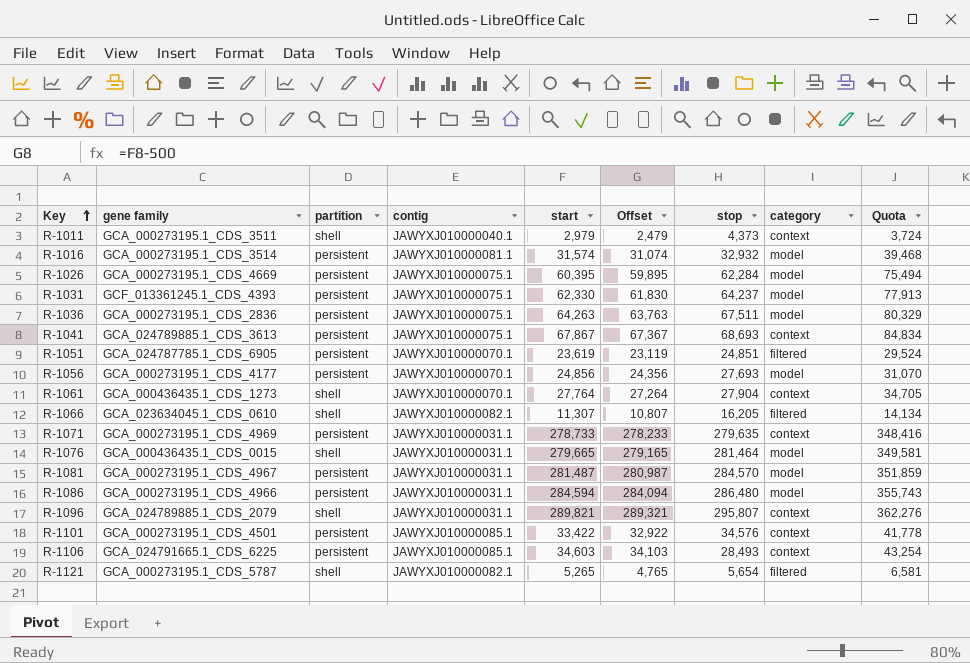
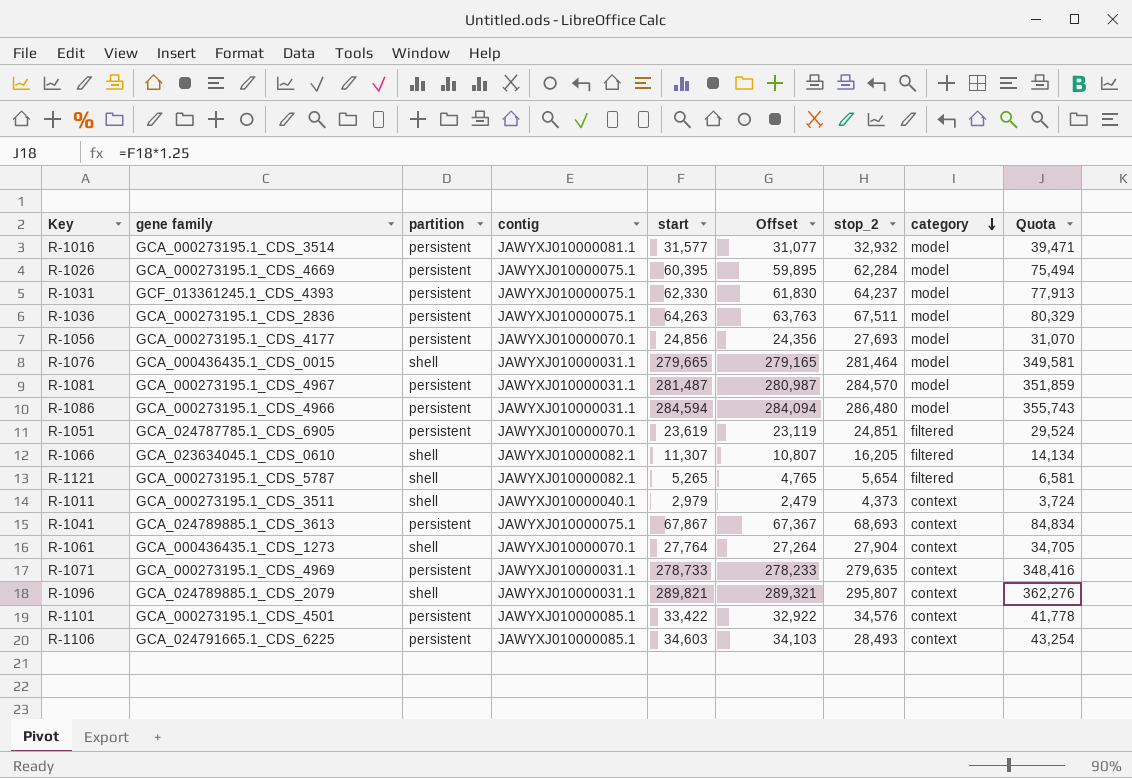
row order: Key ascending -> category descending
column name: stop -> stop_2
R-1016 | start: 31,574 -> 31,577
R-1016 | Offset: 31,074 -> 31,077
R-1016 | Quota: 39,468 -> 39,471

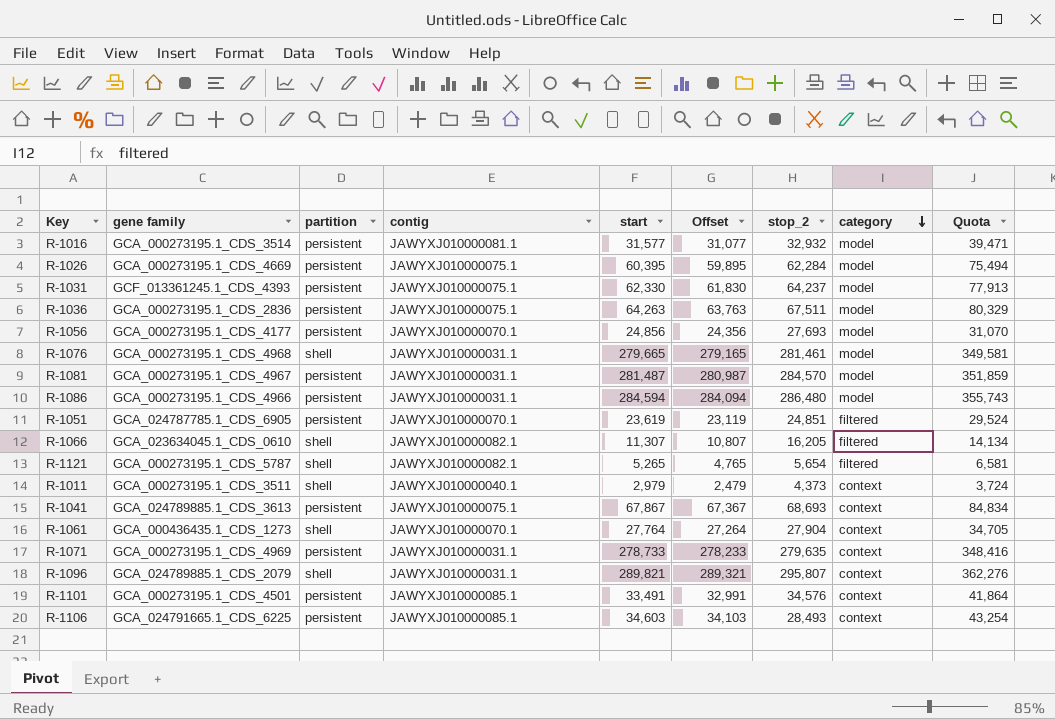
R-1076 | gene family: GCA_000436435.1_CDS_0015 -> GCA_000273195.1_CDS_4968
R-1076 | stop_2: 281,464 -> 281,461
R-1101 | start: 33,422 -> 33,491
R-1101 | Offset: 32,922 -> 32,991
R-1101 | Quota: 41,778 -> 41,864

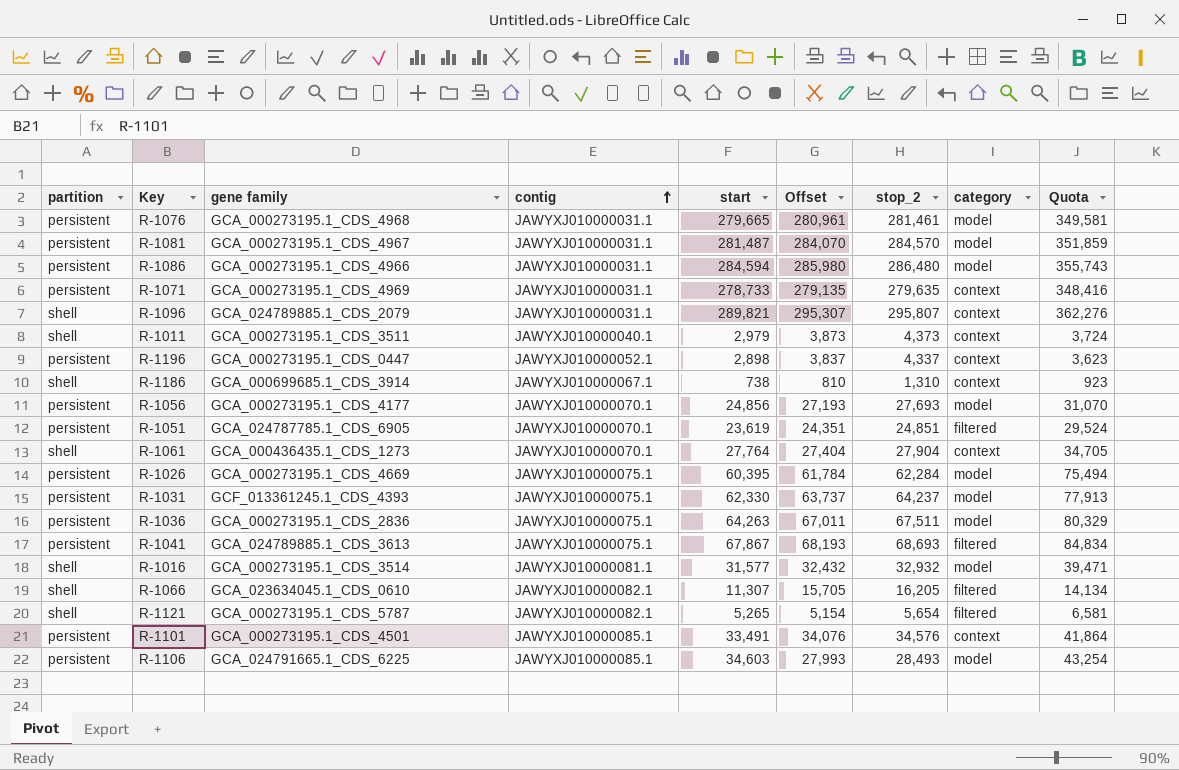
row order: category descending -> contig ascending
column partition | position: 3 -> 1
column Offset | formula: [start] - 500 -> [stop_2] - 500
R-1076 | partition: shell -> persistent
row R-1196: none -> persistent | GCA_000273195.1_CDS_0447 | JAWYXJ010000052.1 | 2,898 | 3,837 | 4,337 | context | 3,623
row R-1186: none -> shell | GCA_000699685.1_CDS_3914 | JAWYXJ010000067.1 | 738 | 810 | 1,310 | context | 923
R-1041 | category: context -> filtered
R-1016 | partition: persistent -> shell
R-1106 | category: context -> model

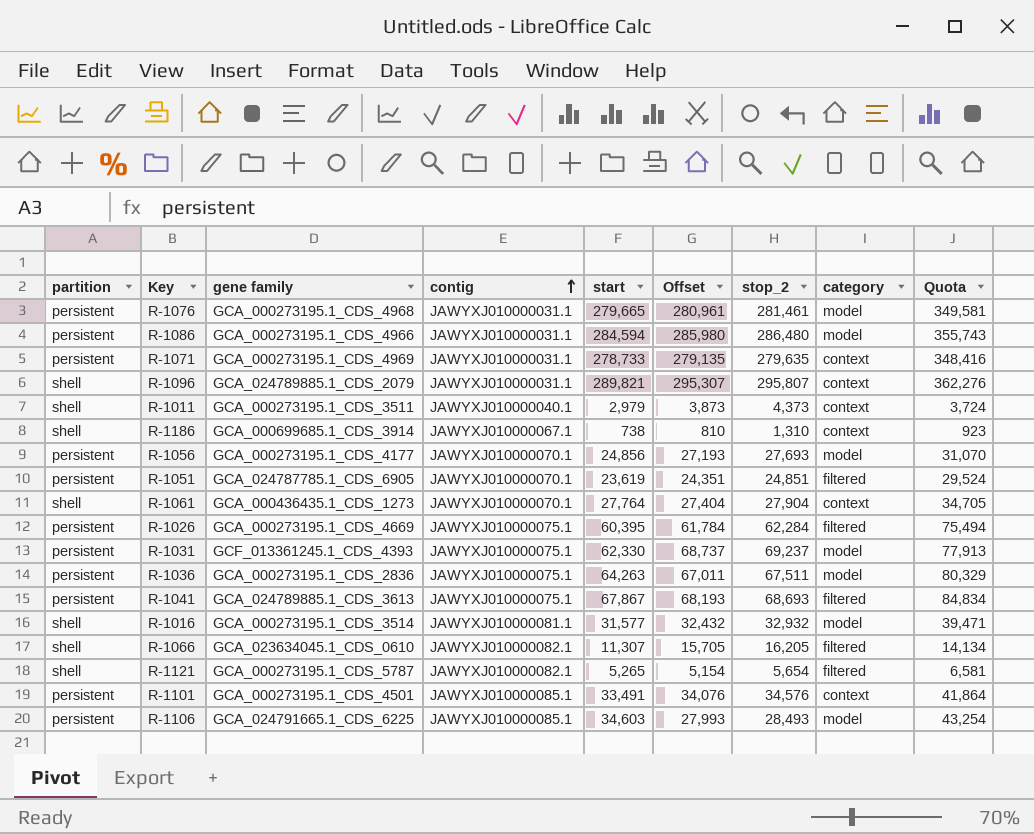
row R-1081: persistent | GCA_000273195.1_CDS_4967 | JAWYXJ010000031.1 | 281,487 | 284,070 | 284,570 | model | 351,859 -> none
row R-1196: persistent | GCA_000273195.1_CDS_0447 | JAWYXJ010000052.1 | 2,898 | 3,837 | 4,337 | context | 3,623 -> none
R-1026 | category: model -> filtered
R-1031 | Offset: 63,737 -> 68,737
R-1031 | stop_2: 64,237 -> 69,237

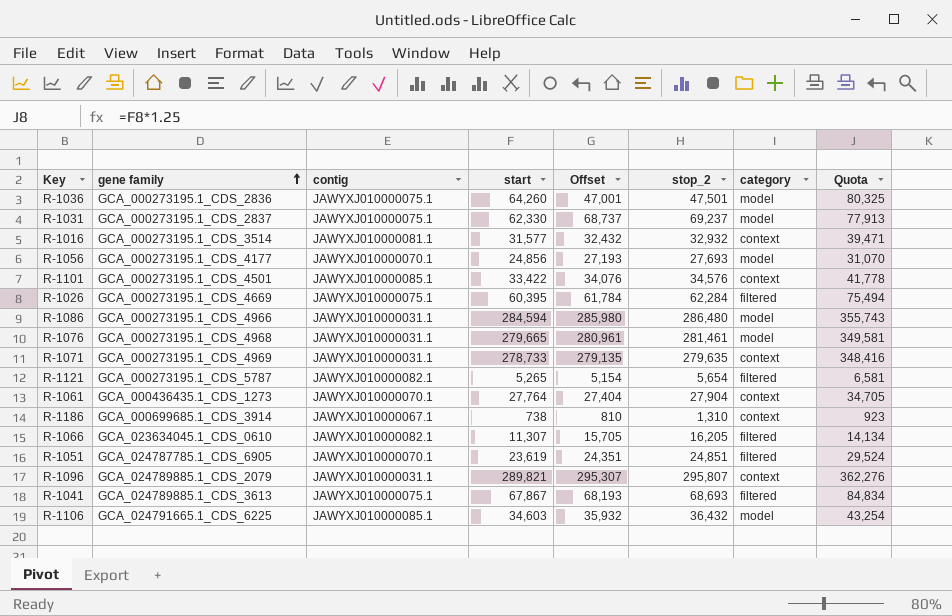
row order: contig ascending -> gene family ascending
column partition | position: 1 -> none
row R-1011: shell | GCA_000273195.1_CDS_3511 | JAWYXJ010000040.1 | 2,979 | 3,873 | 4,373 | context | 3,724 -> none
R-1036 | start: 64,263 -> 64,260
R-1036 | Offset: 67,011 -> 47,001
R-1036 | stop_2: 67,511 -> 47,501
R-1036 | Quota: 80,329 -> 80,325
R-1031 | gene family: GCF_013361245.1_CDS_4393 -> GCA_000273195.1_CDS_2837
R-1016 | category: model -> context
R-1101 | start: 33,491 -> 33,422
R-1101 | Quota: 41,864 -> 41,778
R-1106 | Offset: 27,993 -> 35,932
R-1106 | stop_2: 28,493 -> 36,432

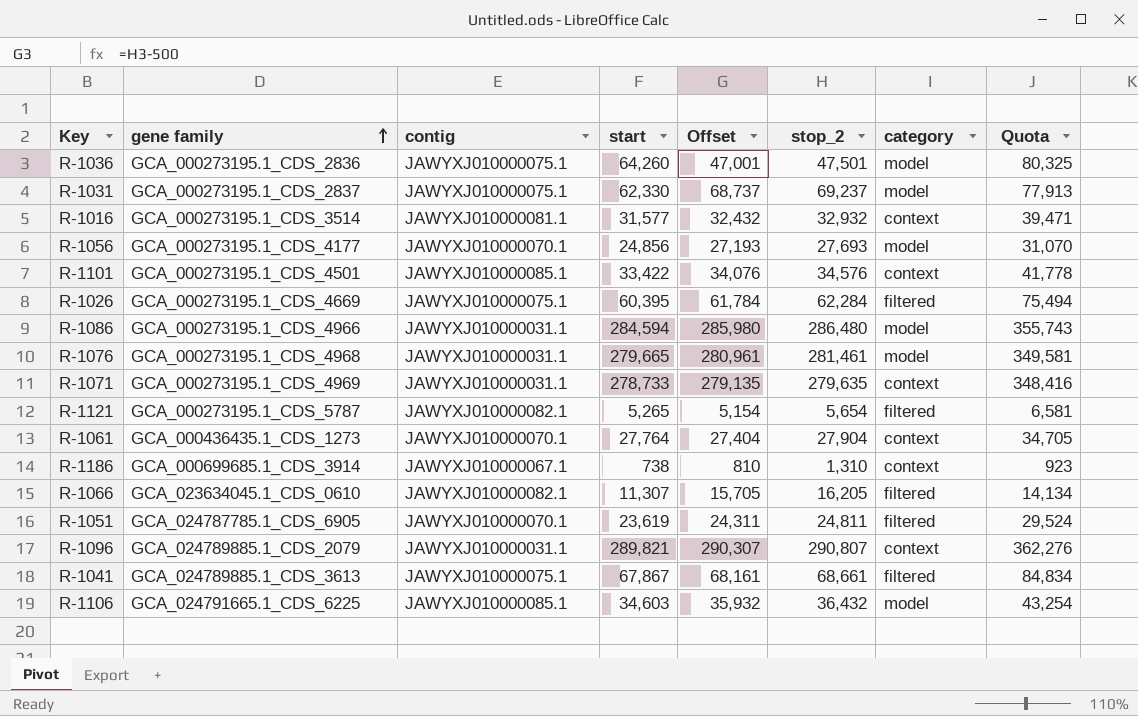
R-1051 | Offset: 24,351 -> 24,311
R-1051 | stop_2: 24,851 -> 24,811
R-1096 | Offset: 295,307 -> 290,307
R-1096 | stop_2: 295,807 -> 290,807
R-1041 | Offset: 68,193 -> 68,161
R-1041 | stop_2: 68,693 -> 68,661

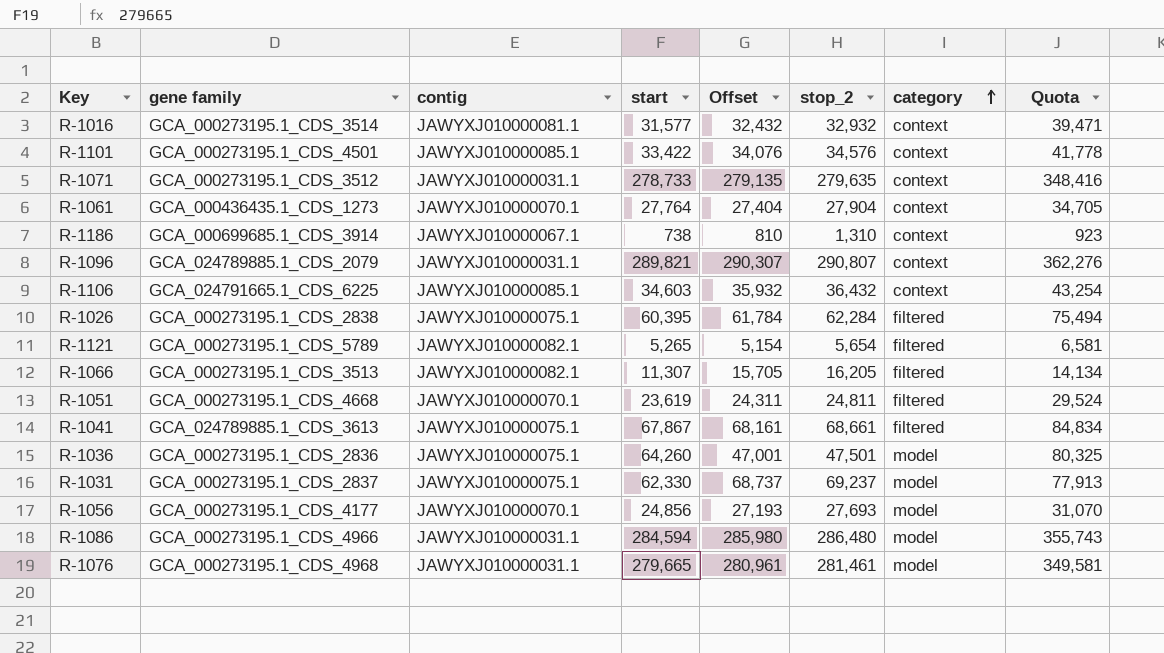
row order: gene family ascending -> category ascending
R-1071 | gene family: GCA_000273195.1_CDS_4969 -> GCA_000273195.1_CDS_3512
R-1106 | category: model -> context
R-1026 | gene family: GCA_000273195.1_CDS_4669 -> GCA_000273195.1_CDS_2838
R-1121 | gene family: GCA_000273195.1_CDS_5787 -> GCA_000273195.1_CDS_5789
R-1066 | gene family: GCA_023634045.1_CDS_0610 -> GCA_000273195.1_CDS_3513
R-1051 | gene family: GCA_024787785.1_CDS_6905 -> GCA_000273195.1_CDS_4668

